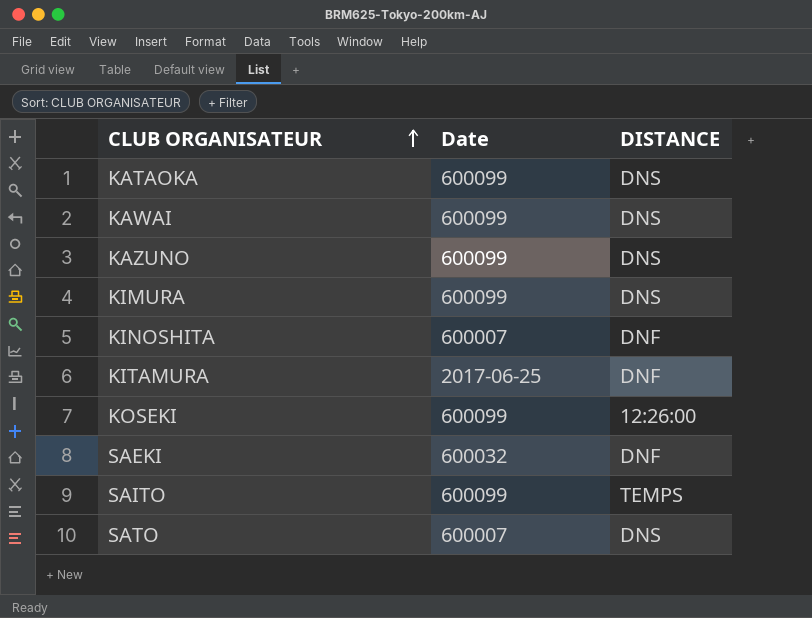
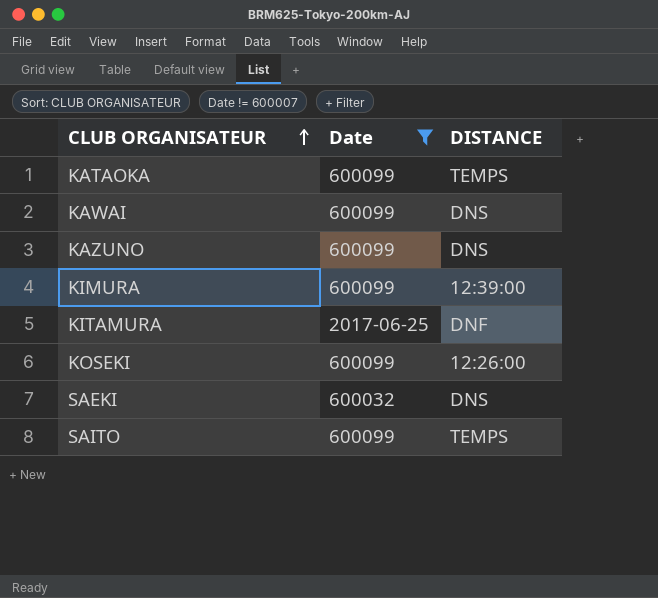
filter: none -> Date != 600007
KATAOKA | DISTANCE: DNS -> TEMPS
KIMURA | DISTANCE: DNS -> 12:39:00
SAEKI | DISTANCE: DNF -> DNS

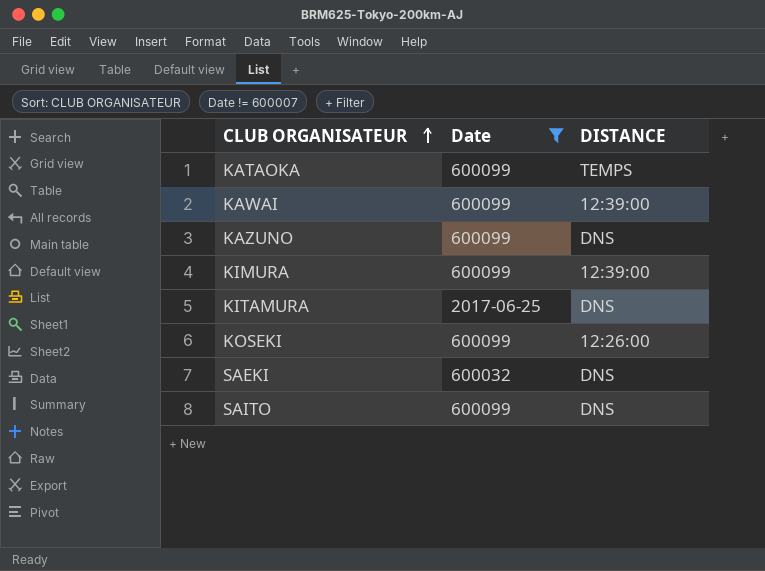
KAWAI | DISTANCE: DNS -> 12:39:00
KITAMURA | DISTANCE: DNF -> DNS
SAITO | DISTANCE: TEMPS -> DNS

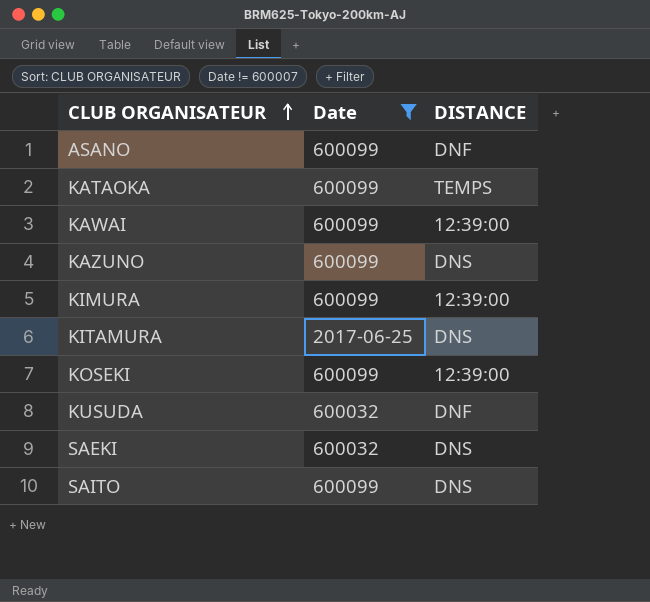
row ASANO: none -> 600099 | DNF
KOSEKI | DISTANCE: 12:26:00 -> 12:39:00
row KUSUDA: none -> 600032 | DNF

